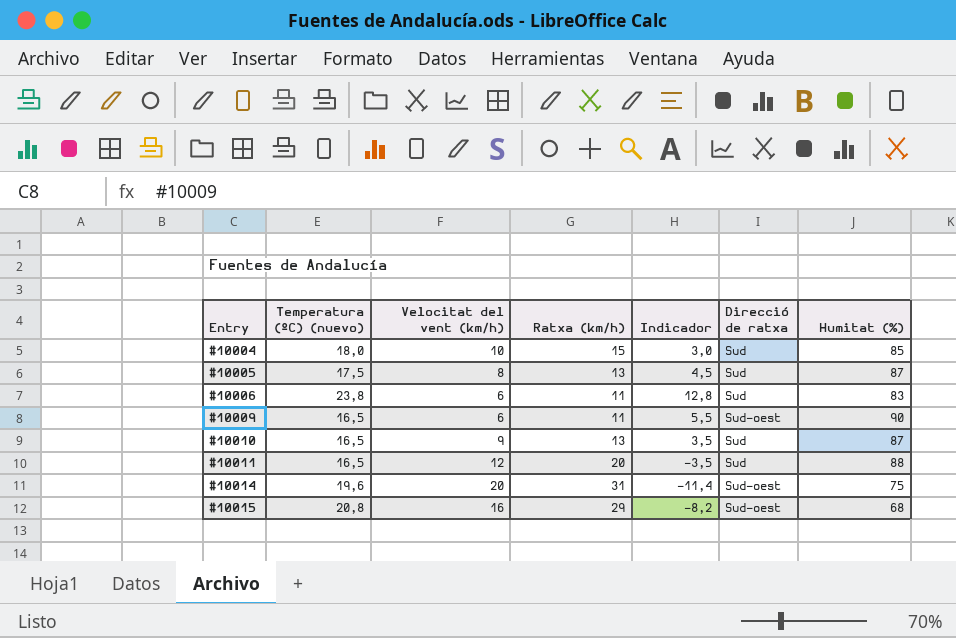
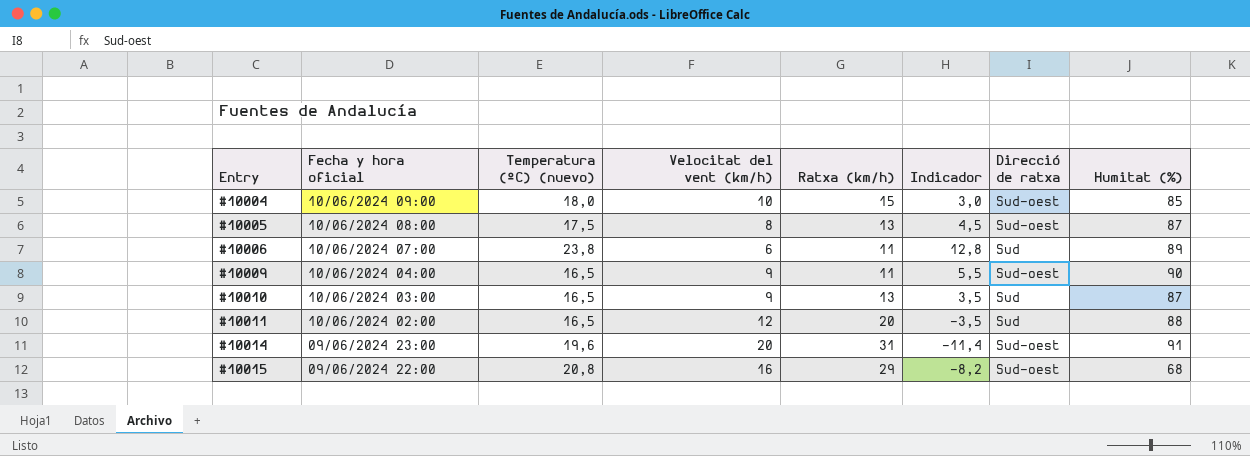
column Fecha y hora oficial | position: none -> 2
#10004 | Direcció de ratxa: Sud -> Sud-oest
#10005 | Direcció de ratxa: Sud -> Sud-oest
#10006 | Humitat (%): 83 -> 89
#10009 | Velocitat del vent (km/h): 6 -> 9
#10014 | Humitat (%): 75 -> 91

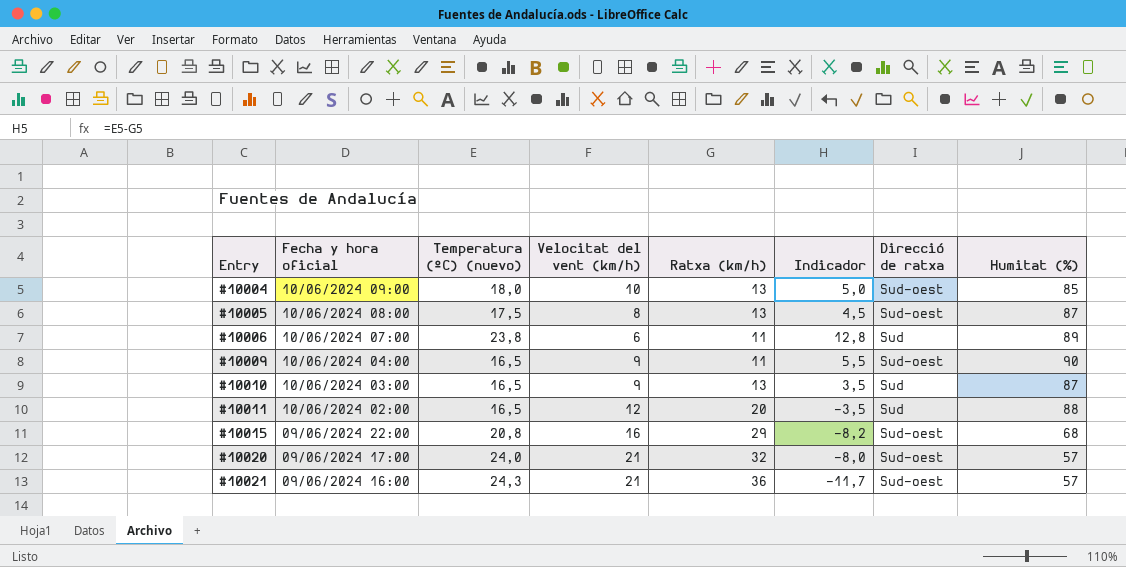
row #10014: 09/06/2024 23:00 | 19,6 | 20 | 31 | -11,4 | Sud-oest | 91 -> none
#10004 | Ratxa (km/h): 15 -> 13
#10004 | Indicador: 3,0 -> 5,0
row #10020: none -> 09/06/2024 17:00 | 24,0 | 21 | 32 | -8,0 | Sud-oest | 57
row #10021: none -> 09/06/2024 16:00 | 24,3 | 21 | 36 | -11,7 | Sud-oest | 57

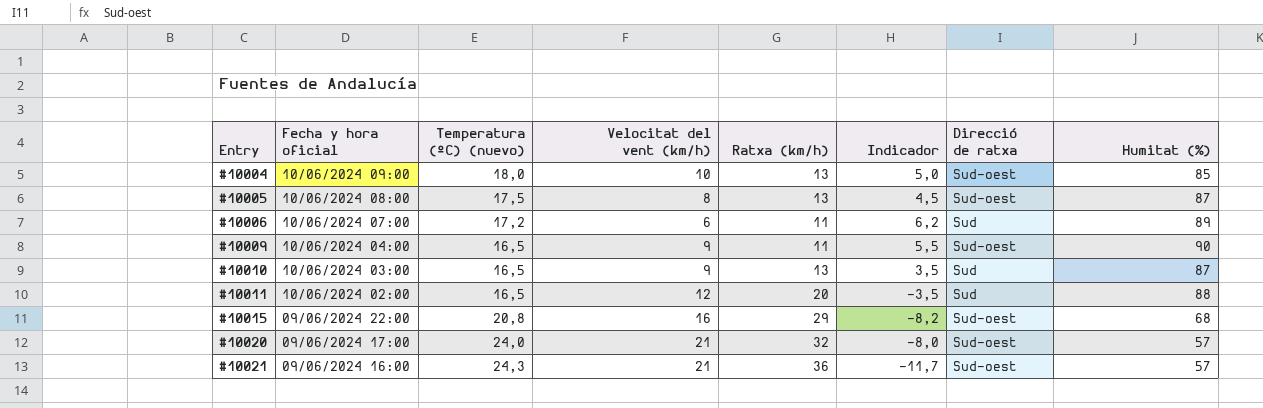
#10006 | Temperatura (ºC) (nuevo): 23,8 -> 17,2
#10006 | Indicador: 12,8 -> 6,2

